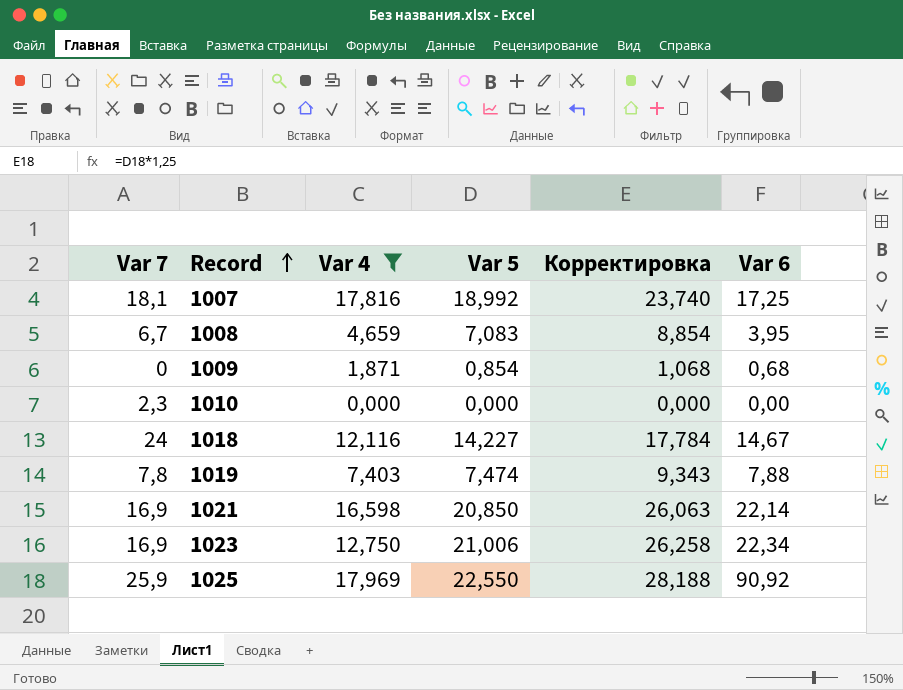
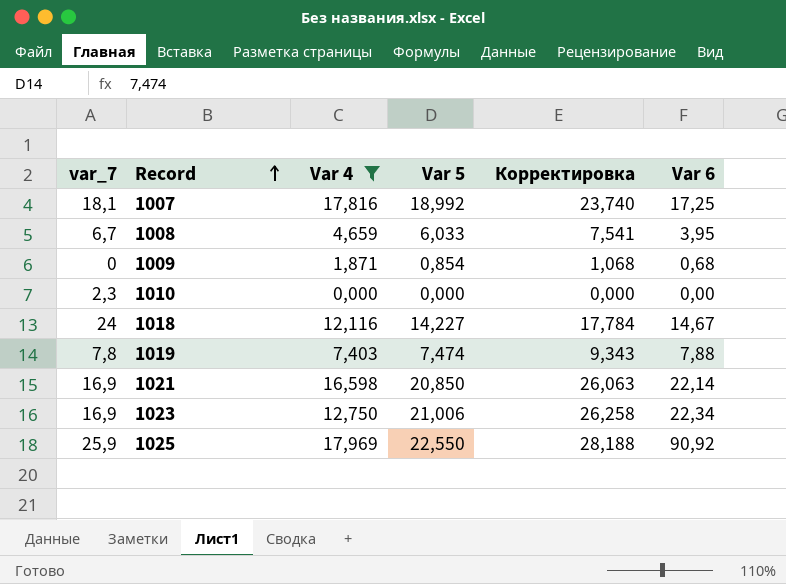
column name: Var 7 -> var_7
1008 | Var 5: 7,083 -> 6,033
1008 | Корректировка: 8,854 -> 7,541

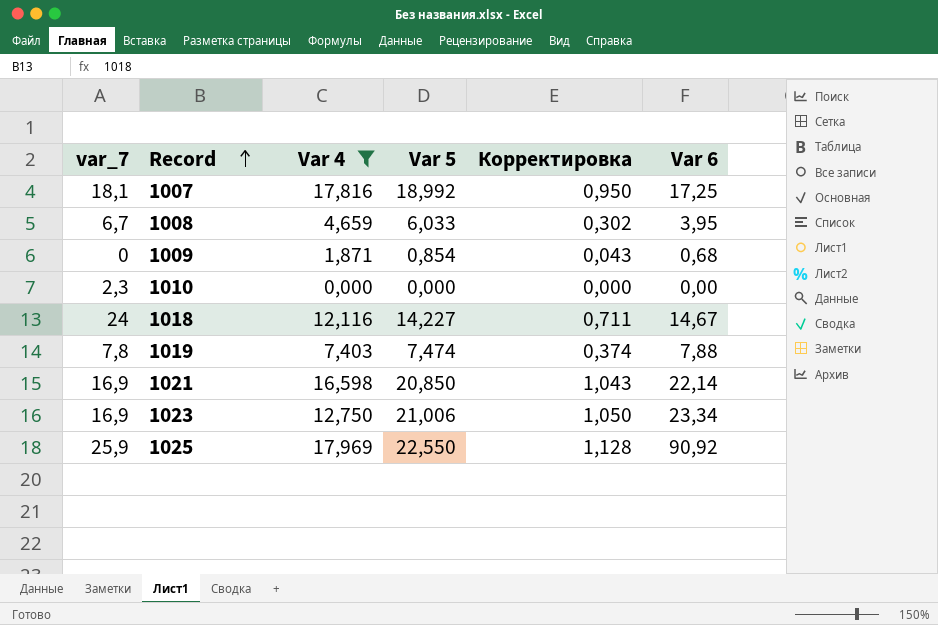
column Корректировка | formula: [Var 5] * 1,25 -> [Var 5] * 0,05
1023 | Var 6: 22,34 -> 23,34

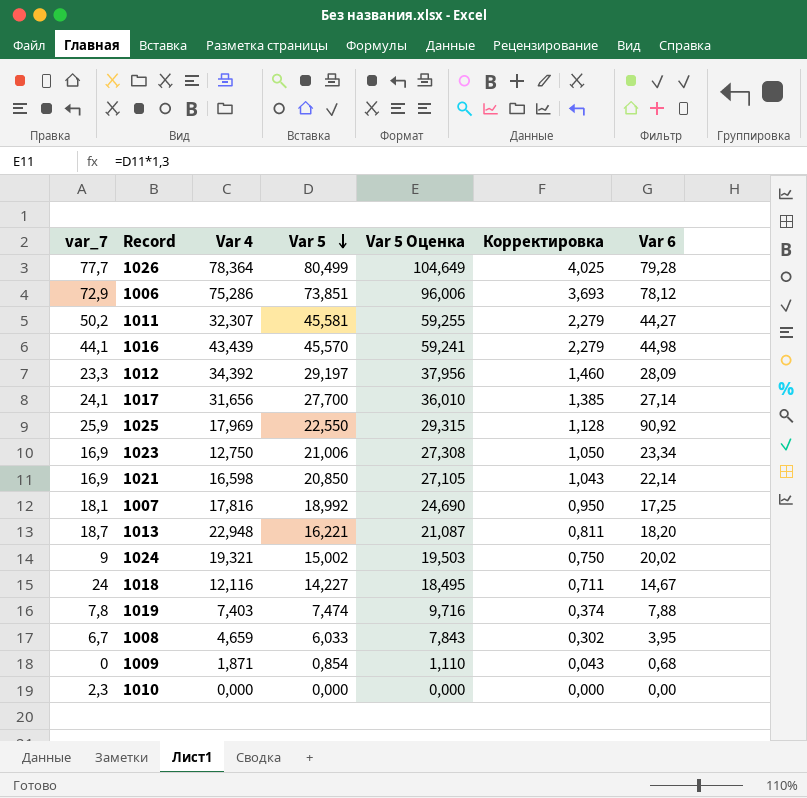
filter: Var 4 <= 17,969 -> none
row order: Record ascending -> Var 5 descending
column Var 5 Оценка | formula: none -> [Var 5] * 1,3

